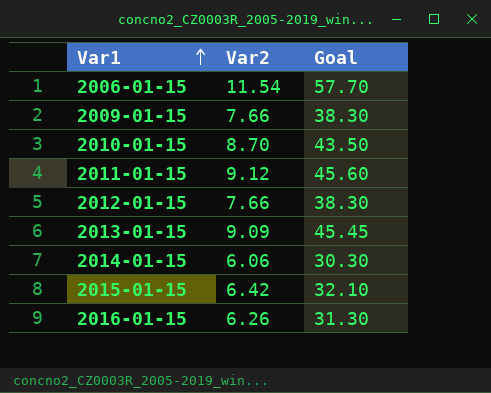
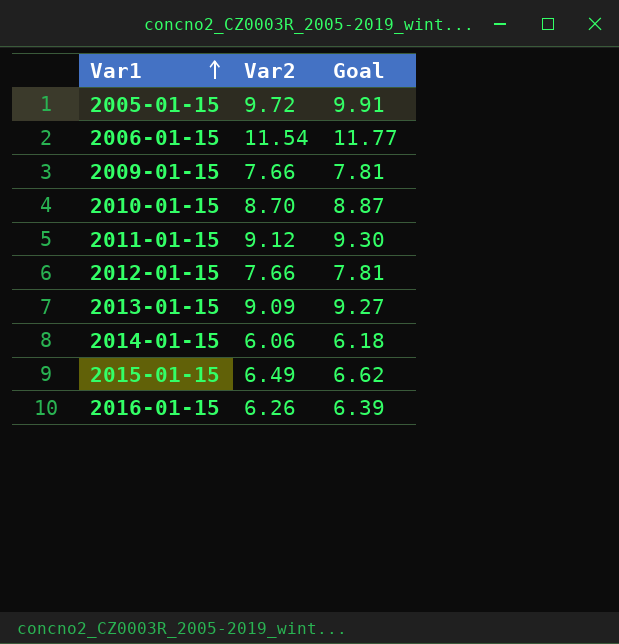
column Goal | formula: [Var2] * 5 -> [Var2] * 1.02
row 2005-01-15: none -> 9.72 | 9.91
2015-01-15 | Var2: 6.42 -> 6.49

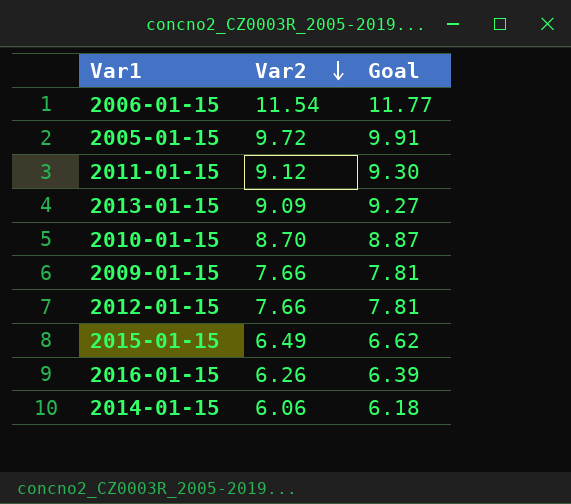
row order: Var1 ascending -> Var2 descending

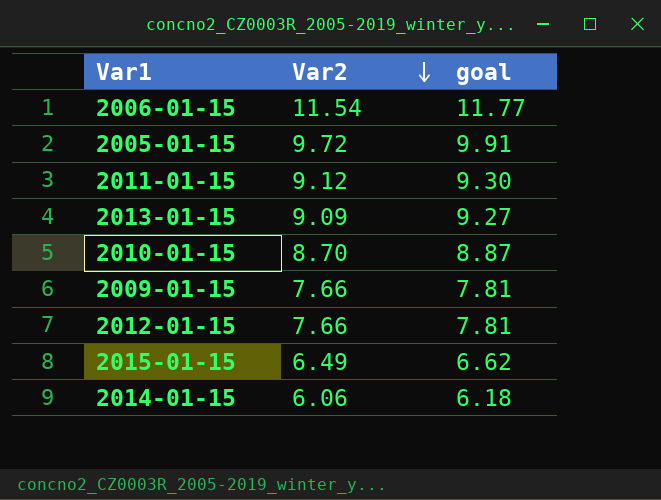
column name: Goal -> goal
row 2016-01-15: 6.26 | 6.39 -> none

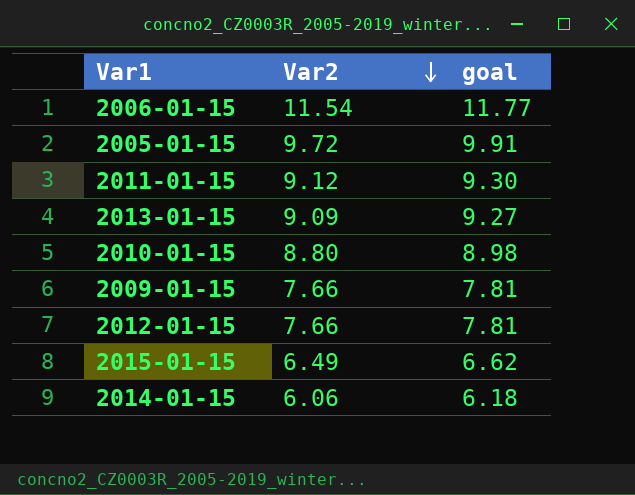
2010-01-15 | Var2: 8.70 -> 8.80
2010-01-15 | goal: 8.87 -> 8.98

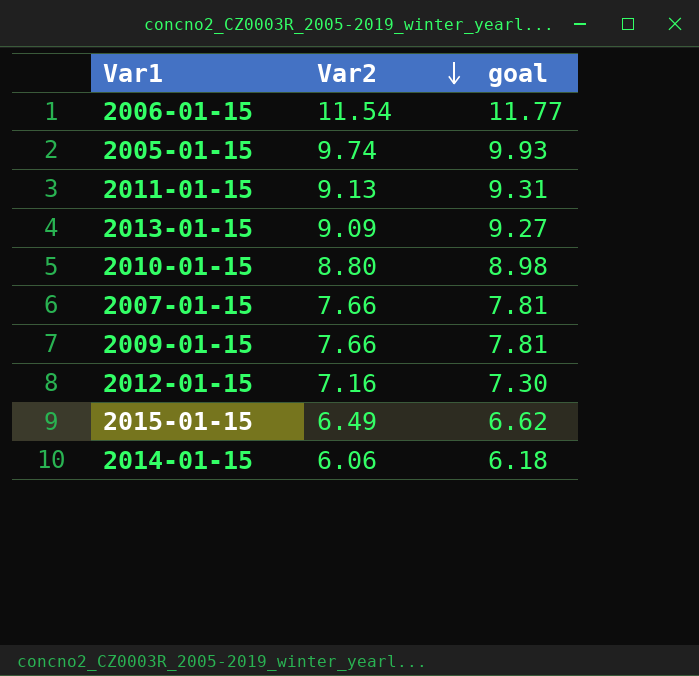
2005-01-15 | Var2: 9.72 -> 9.74
2005-01-15 | goal: 9.91 -> 9.93
2011-01-15 | Var2: 9.12 -> 9.13
2011-01-15 | goal: 9.30 -> 9.31
row 2007-01-15: none -> 7.66 | 7.81
2012-01-15 | Var2: 7.66 -> 7.16
2012-01-15 | goal: 7.81 -> 7.30

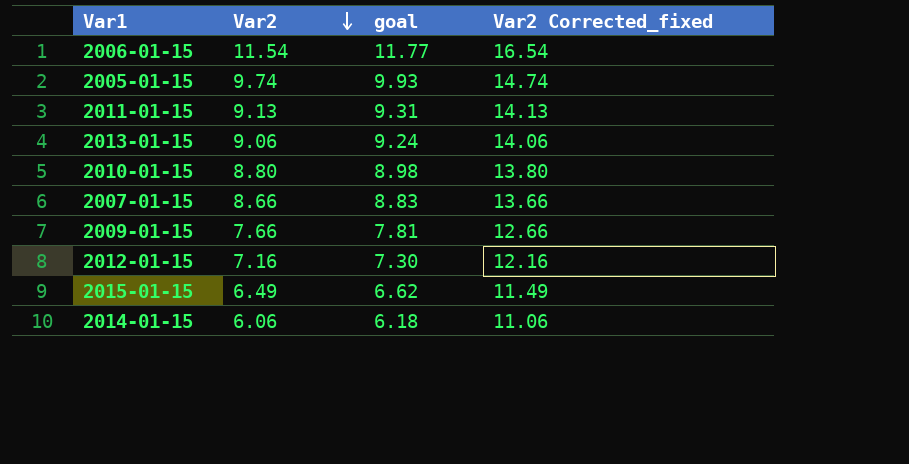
column Var2 Corrected_fixed | formula: none -> [Var2] + 5
2013-01-15 | Var2: 9.09 -> 9.06
2013-01-15 | goal: 9.27 -> 9.24
2007-01-15 | Var2: 7.66 -> 8.66
2007-01-15 | goal: 7.81 -> 8.83

